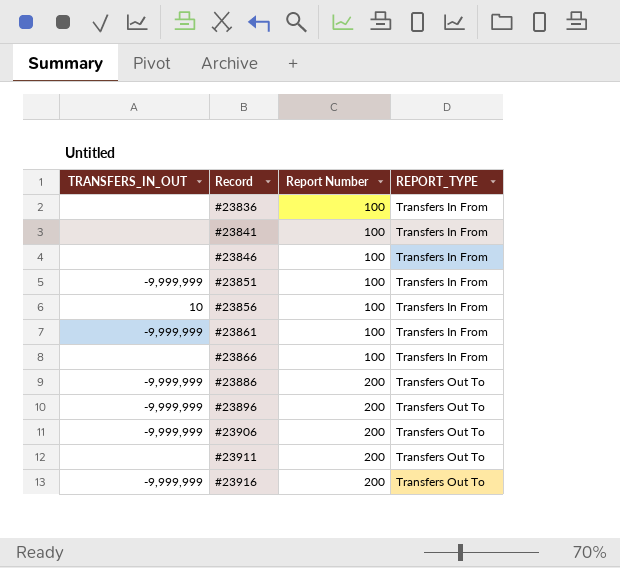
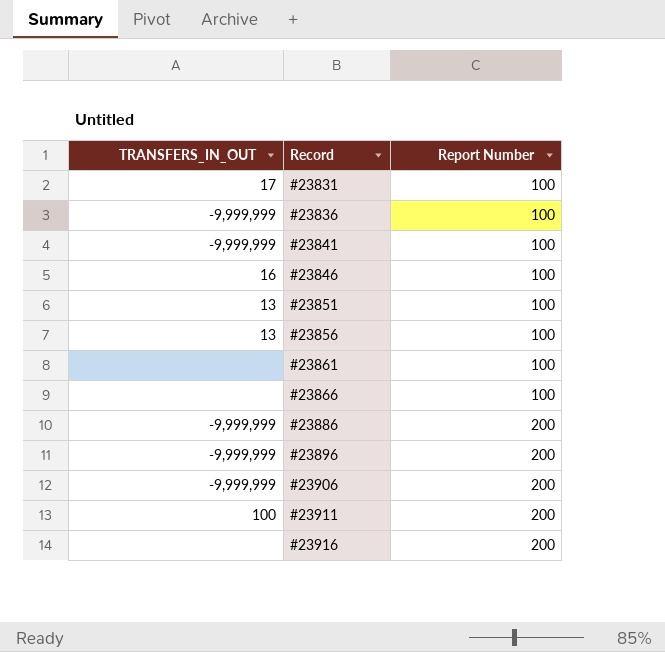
column REPORT_TYPE | position: 4 -> none
row #23831: none -> 17 | 100
#23836 | TRANSFERS_IN_OUT: none -> -9,999,999
#23841 | TRANSFERS_IN_OUT: none -> -9,999,999
#23846 | TRANSFERS_IN_OUT: none -> 16
#23851 | TRANSFERS_IN_OUT: -9,999,999 -> 13
#23856 | TRANSFERS_IN_OUT: 10 -> 13
#23861 | TRANSFERS_IN_OUT: -9,999,999 -> none
#23911 | TRANSFERS_IN_OUT: none -> 100
#23916 | TRANSFERS_IN_OUT: -9,999,999 -> none

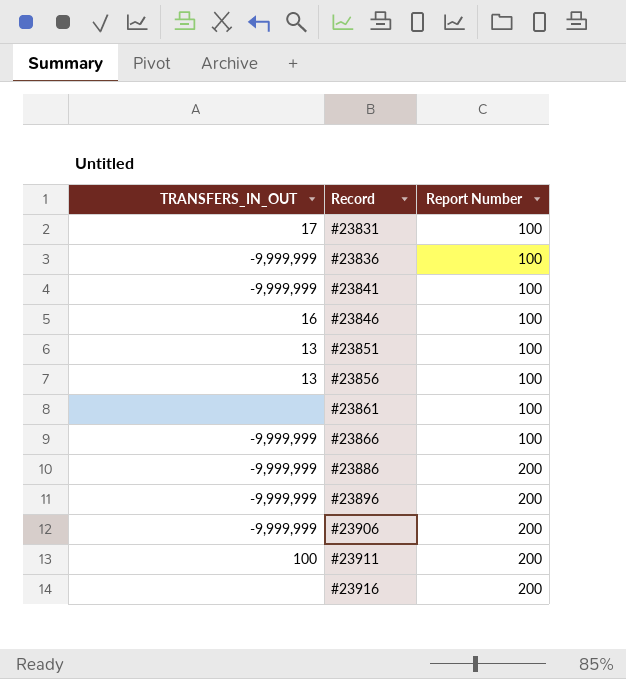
#23866 | TRANSFERS_IN_OUT: none -> -9,999,999

